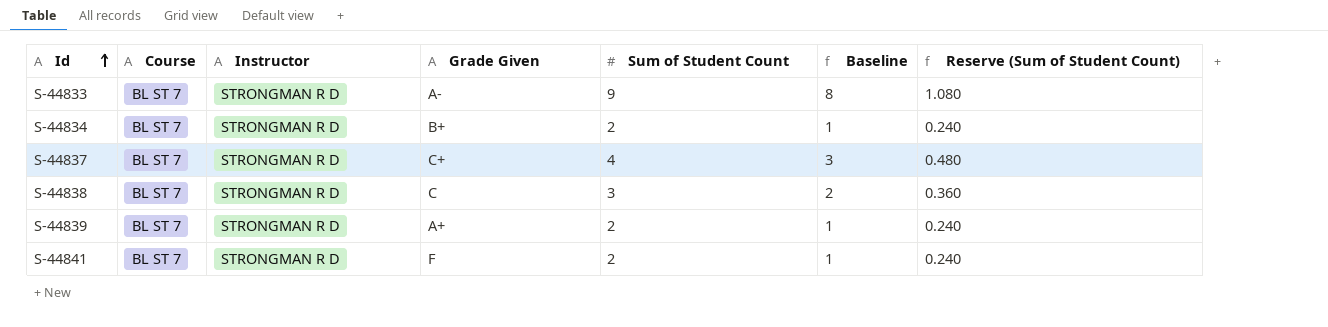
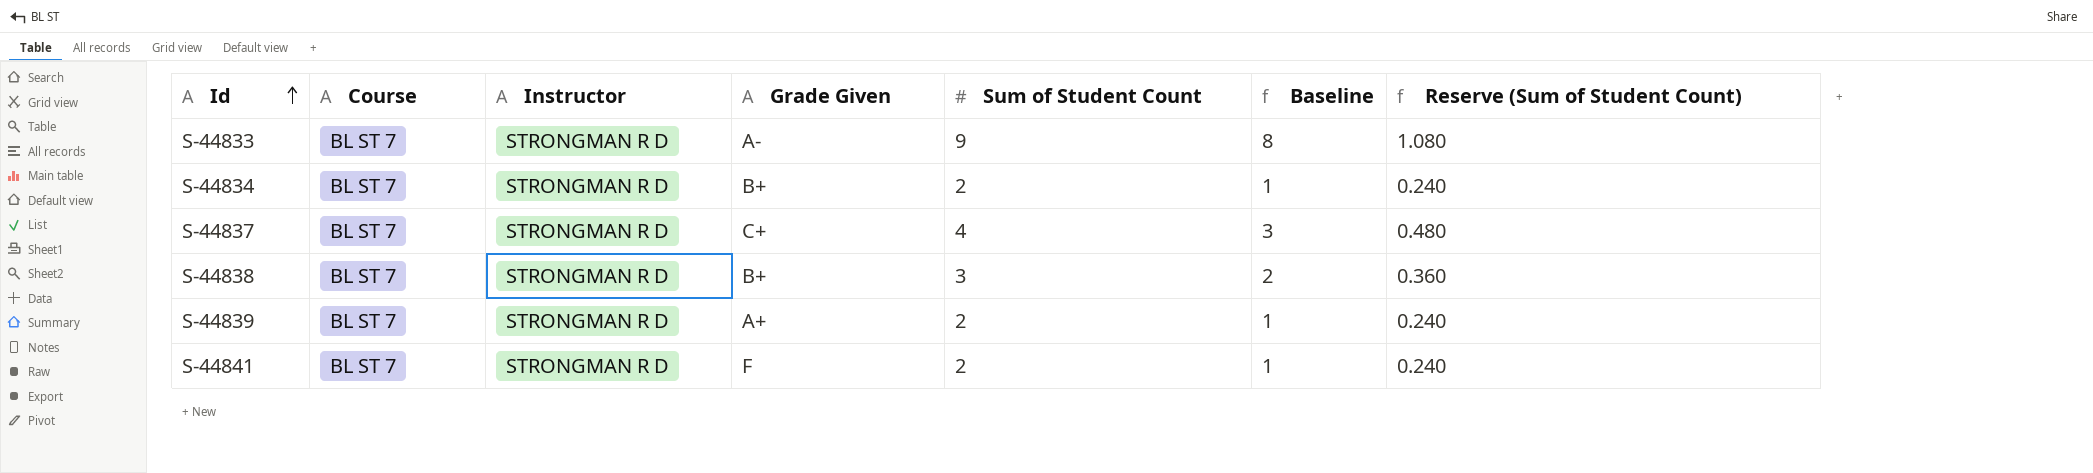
S-44838 | Grade Given: C -> B+

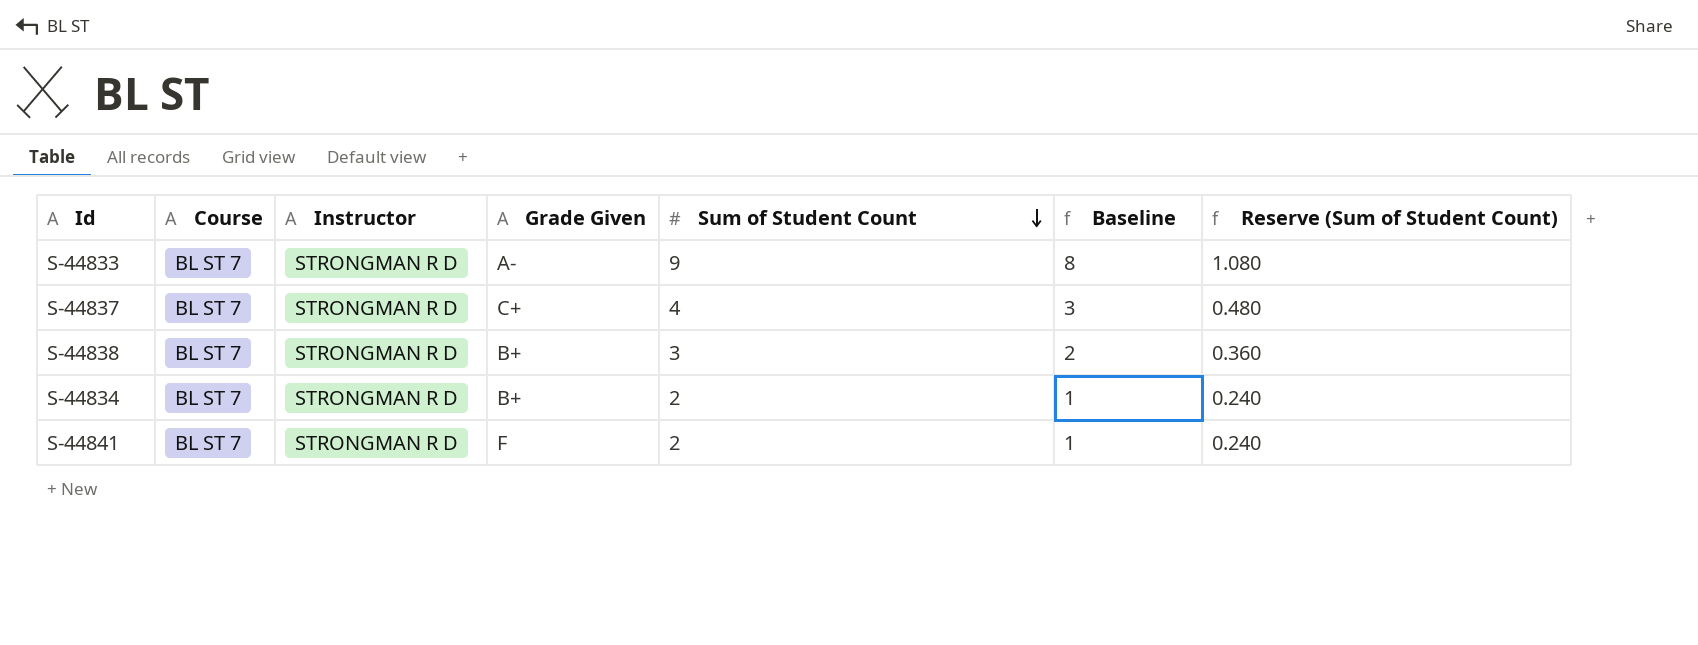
row order: Id ascending -> Sum of Student Count descending
row S-44839: BL ST 7 | STRONGMAN R D | A+ | 2 | 1 | 0.240 -> none

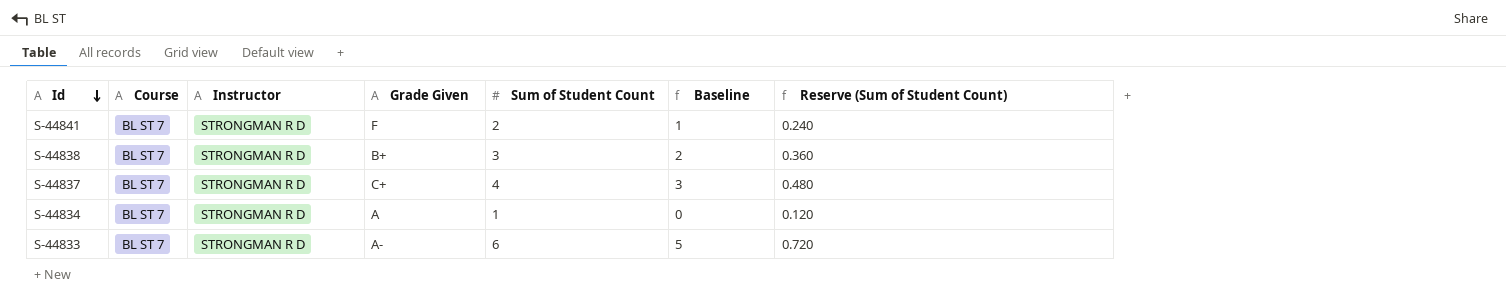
row order: Sum of Student Count descending -> Id descending
S-44834 | Grade Given: B+ -> A
S-44834 | Sum of Student Count: 2 -> 1
S-44834 | Baseline: 1 -> 0
S-44834 | Reserve (Sum of Student Count): 0.240 -> 0.120
S-44833 | Sum of Student Count: 9 -> 6
S-44833 | Baseline: 8 -> 5
S-44833 | Reserve (Sum of Student Count): 1.080 -> 0.720

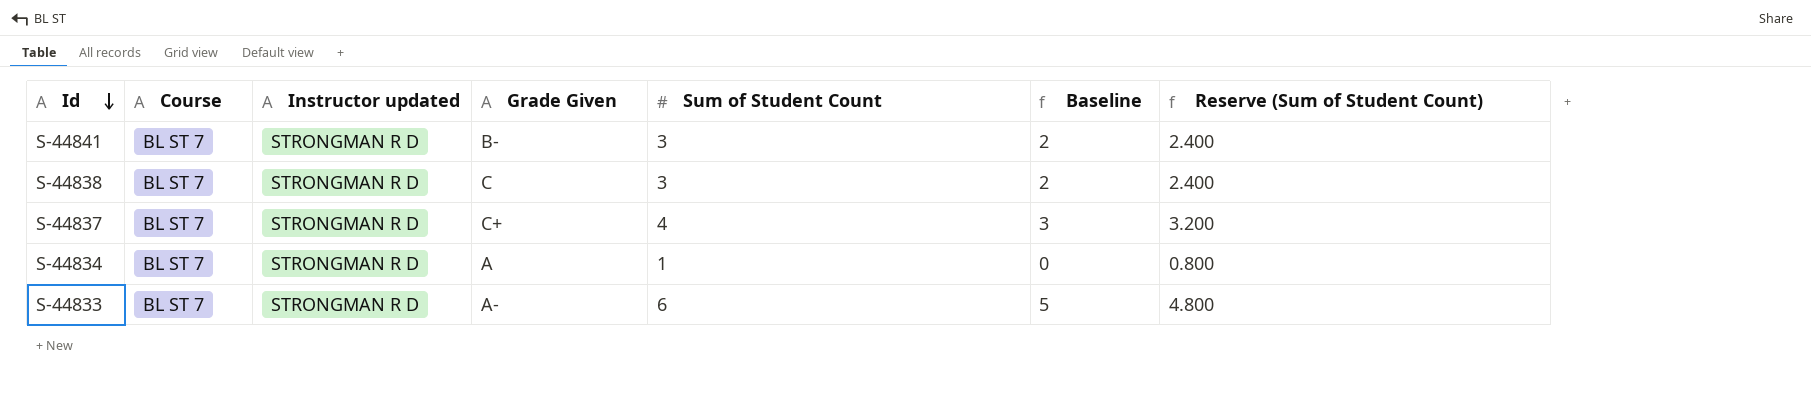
column name: Instructor -> Instructor updated
column Reserve (Sum of Student Count) | formula: [Sum of Student Count] * 0.12 -> [Sum of Student Count] * 0.8
S-44841 | Grade Given: F -> B-
S-44841 | Sum of Student Count: 2 -> 3
S-44841 | Baseline: 1 -> 2
S-44838 | Grade Given: B+ -> C

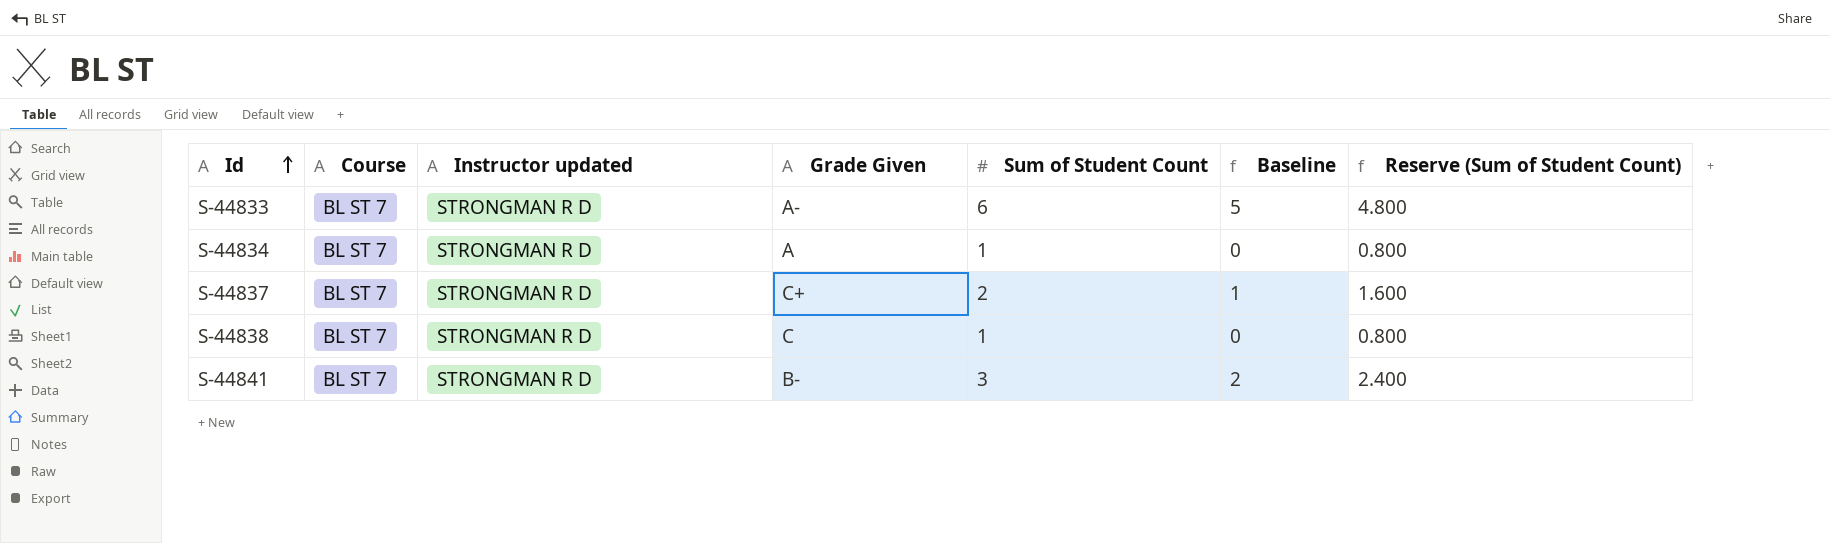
row order: Id descending -> Id ascending
S-44837 | Sum of Student Count: 4 -> 2
S-44837 | Baseline: 3 -> 1
S-44837 | Reserve (Sum of Student Count): 3.200 -> 1.600
S-44838 | Sum of Student Count: 3 -> 1
S-44838 | Baseline: 2 -> 0
S-44838 | Reserve (Sum of Student Count): 2.400 -> 0.800

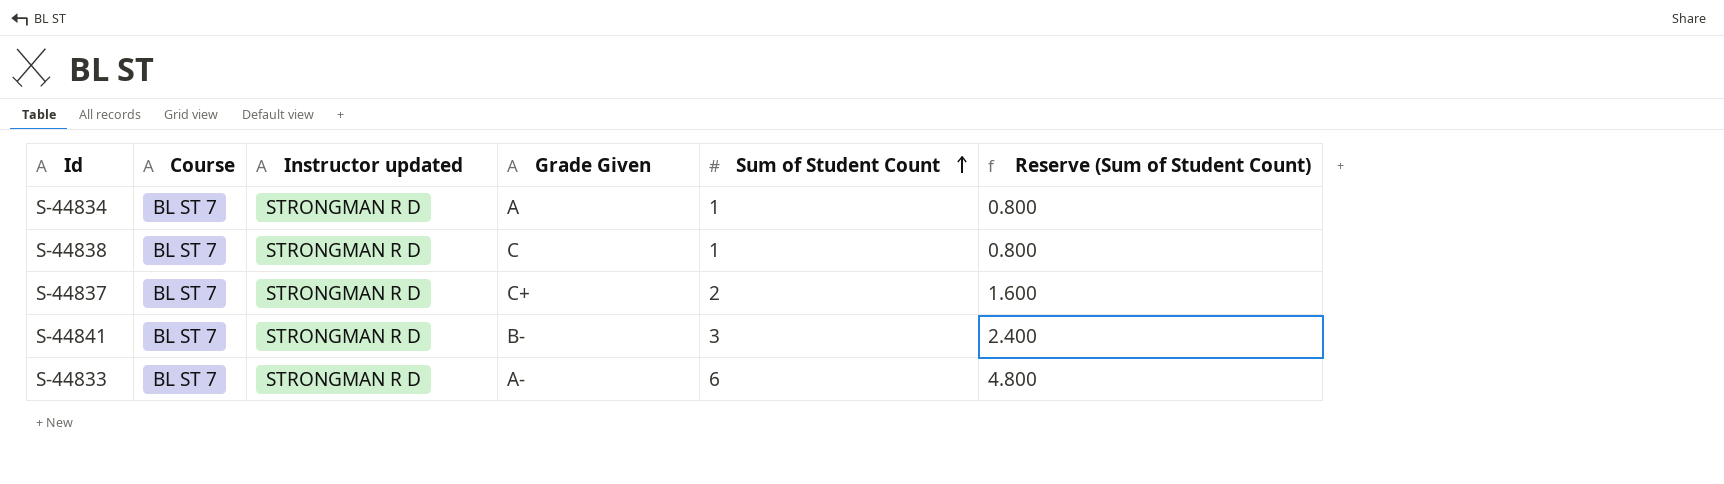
row order: Id ascending -> Sum of Student Count ascending
column Baseline | formula: [Sum of Student Count] - 1 -> none

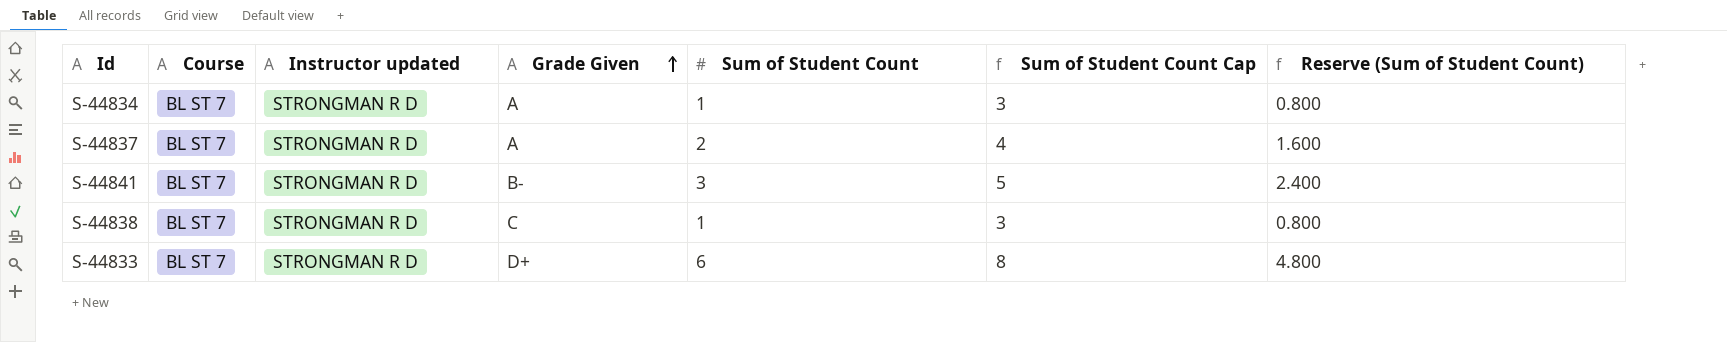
row order: Sum of Student Count ascending -> Grade Given ascending
column Sum of Student Count Cap | formula: none -> [Sum of Student Count] + 2
S-44837 | Grade Given: C+ -> A
S-44833 | Grade Given: A- -> D+

